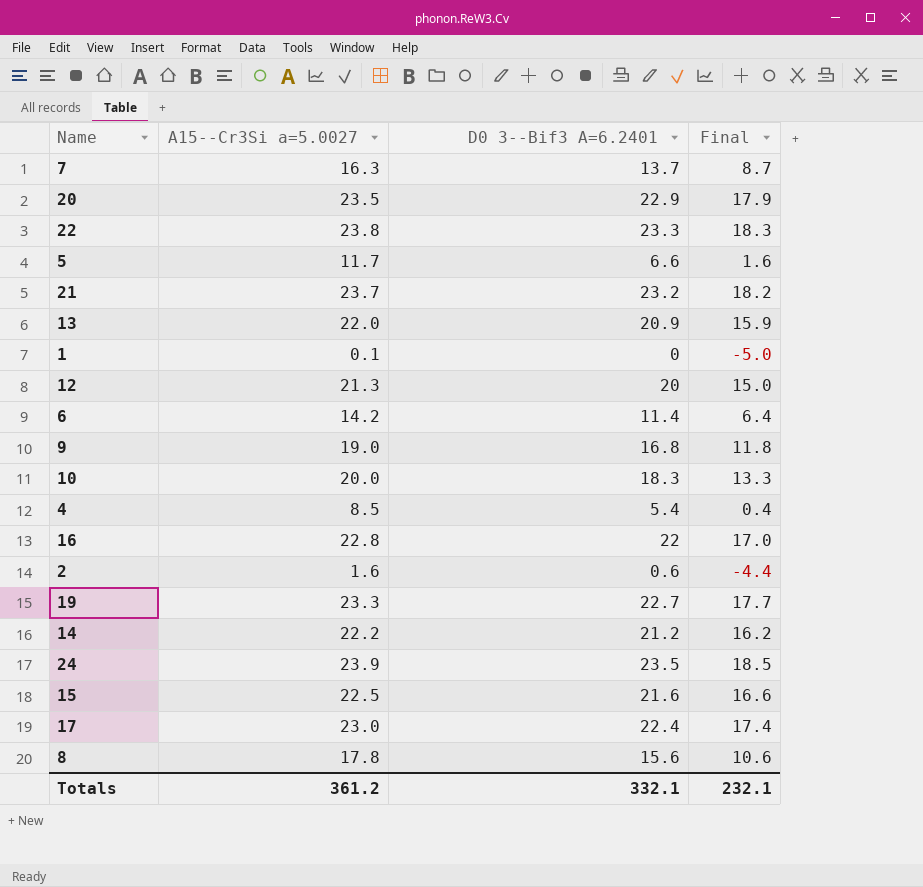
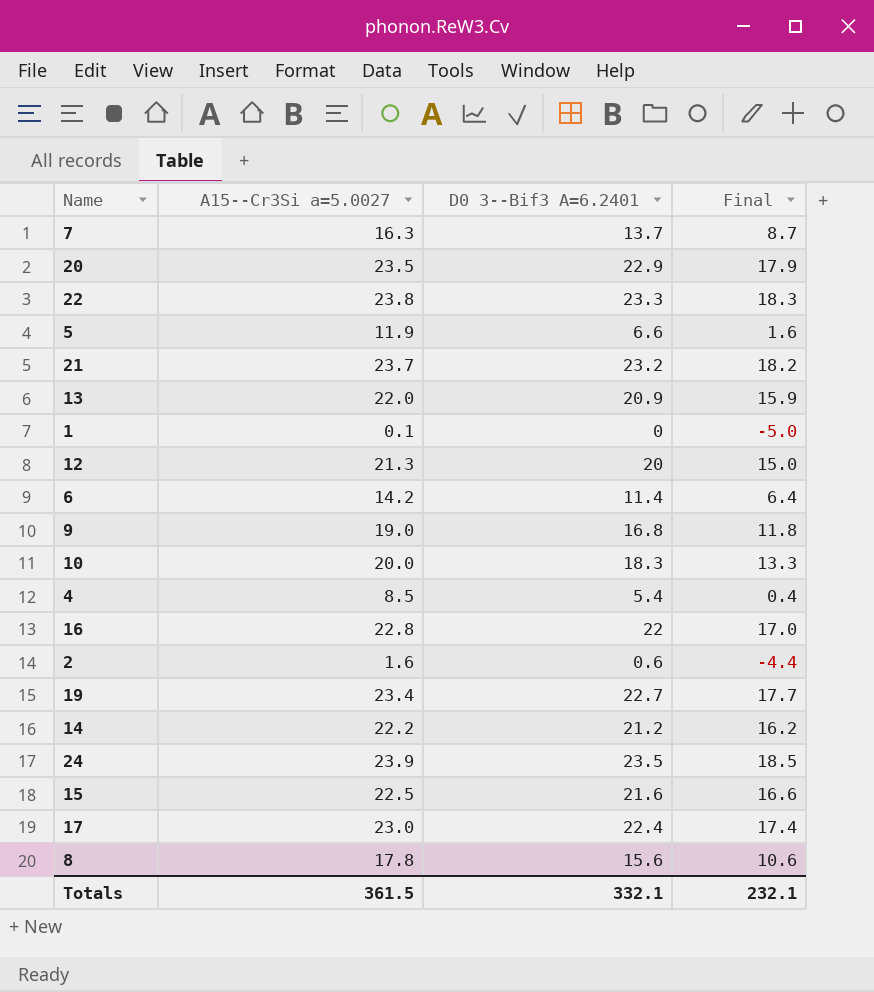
5 | A15--Cr3Si a=5.0027: 11.7 -> 11.9
19 | A15--Cr3Si a=5.0027: 23.3 -> 23.4
Totals | A15--Cr3Si a=5.0027: 361.2 -> 361.5

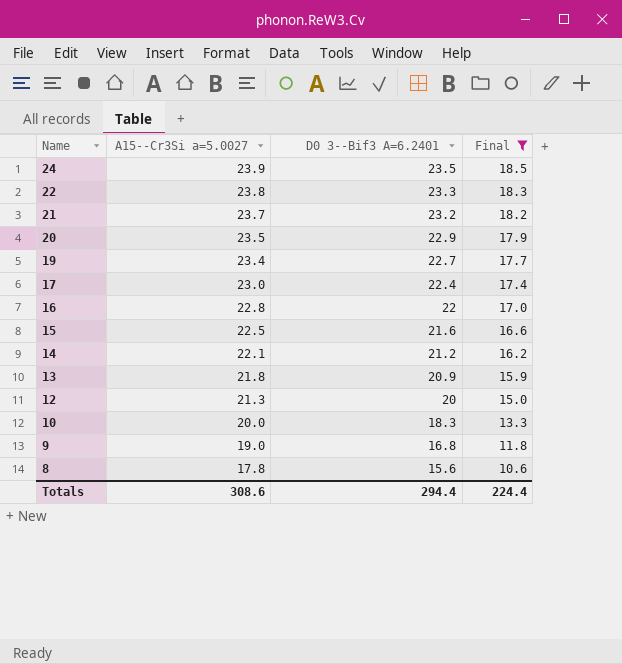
filter: none -> Final >= 10.6
row order: none -> Name descending
14 | A15--Cr3Si a=5.0027: 22.2 -> 22.1
13 | A15--Cr3Si a=5.0027: 22.0 -> 21.8
Totals | A15--Cr3Si a=5.0027: 361.5 -> 308.6
Totals | D0 3--Bif3 A=6.2401: 332.1 -> 294.4
Totals | Final: 232.1 -> 224.4

